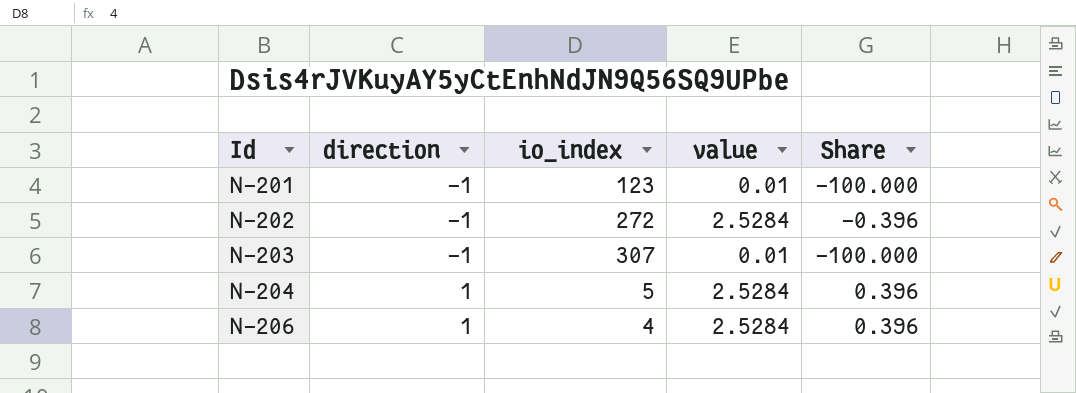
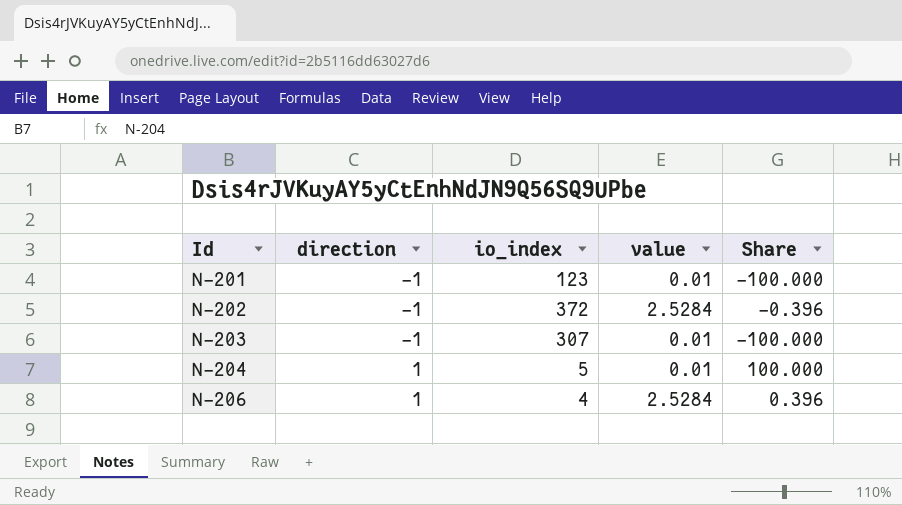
N-202 | io_index: 272 -> 372
N-204 | value: 2.5284 -> 0.01
N-204 | Share: 0.396 -> 100.000

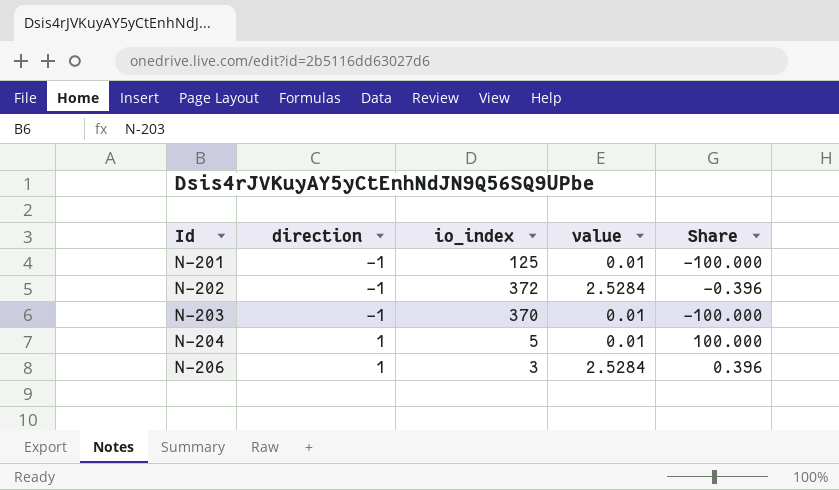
N-201 | io_index: 123 -> 125
N-203 | io_index: 307 -> 370
N-206 | io_index: 4 -> 3

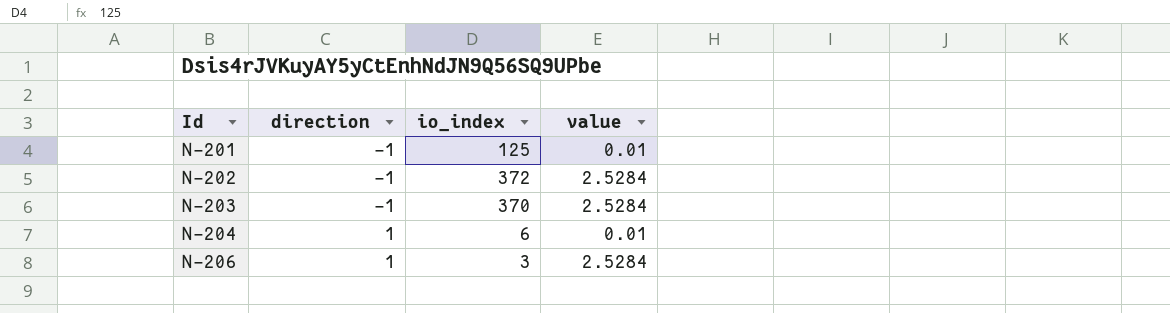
column Share | formula: [direction] / [value] -> none
N-203 | value: 0.01 -> 2.5284
N-204 | io_index: 5 -> 6

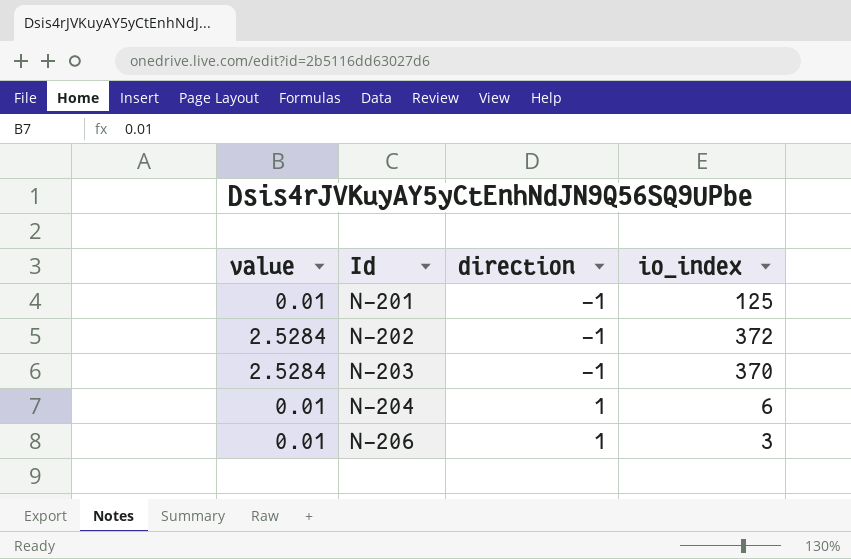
column value | position: 4 -> 1
N-206 | value: 2.5284 -> 0.01

